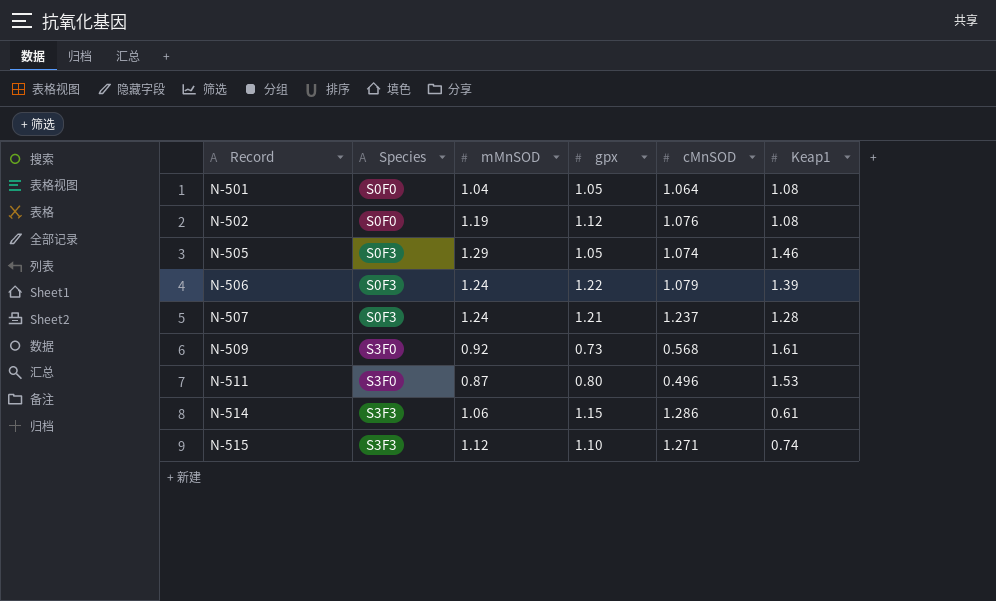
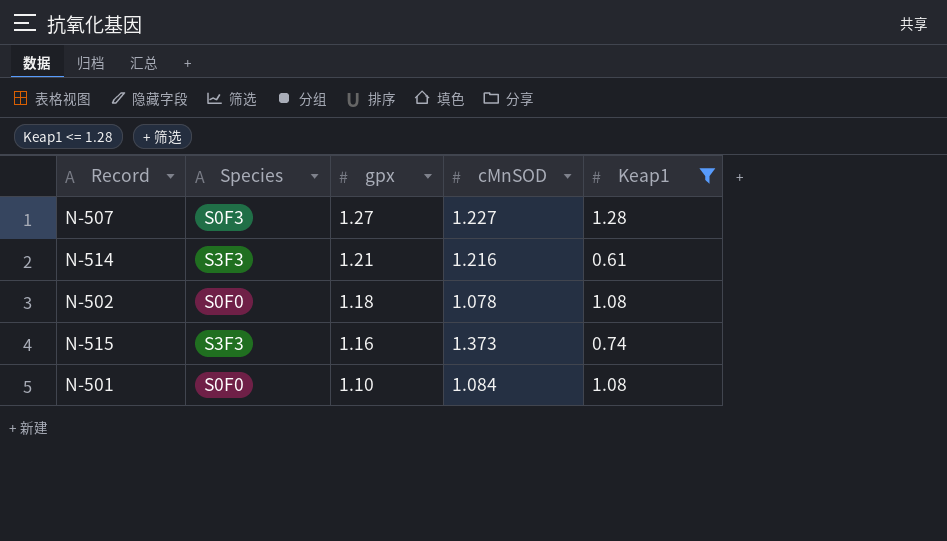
filter: none -> Keap1 <= 1.28
row order: Record ascending -> gpx descending
column mMnSOD | position: 3 -> none
N-507 | gpx: 1.21 -> 1.27
N-507 | cMnSOD: 1.237 -> 1.227
N-514 | gpx: 1.15 -> 1.21
N-514 | cMnSOD: 1.286 -> 1.216
N-502 | gpx: 1.12 -> 1.18
N-502 | cMnSOD: 1.076 -> 1.078
N-515 | gpx: 1.10 -> 1.16
N-515 | cMnSOD: 1.271 -> 1.373
N-501 | gpx: 1.05 -> 1.10
N-501 | cMnSOD: 1.064 -> 1.084

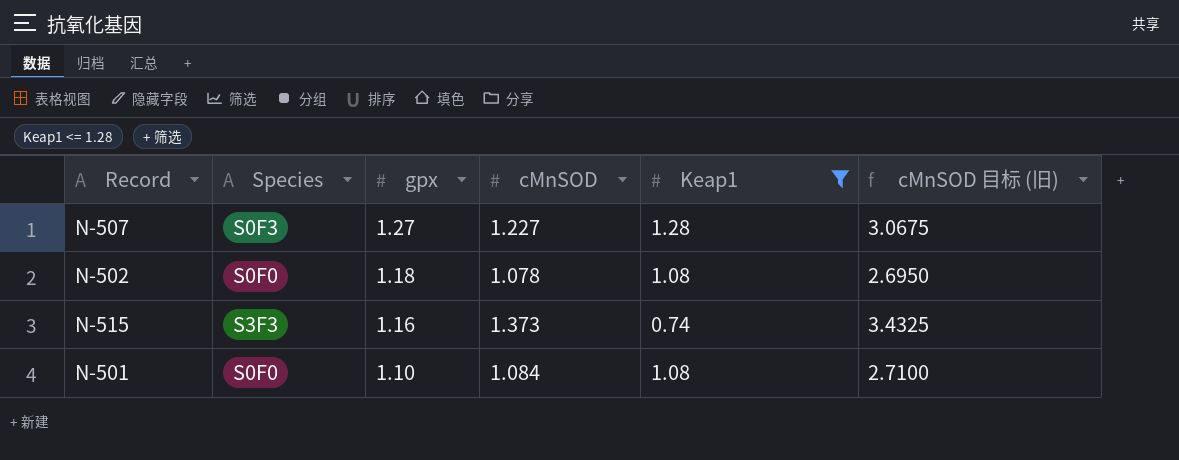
column cMnSOD 目标 (旧) | formula: none -> [cMnSOD] * 2.5
row N-514: S3F3 | 1.21 | 1.216 | 0.61 -> none

